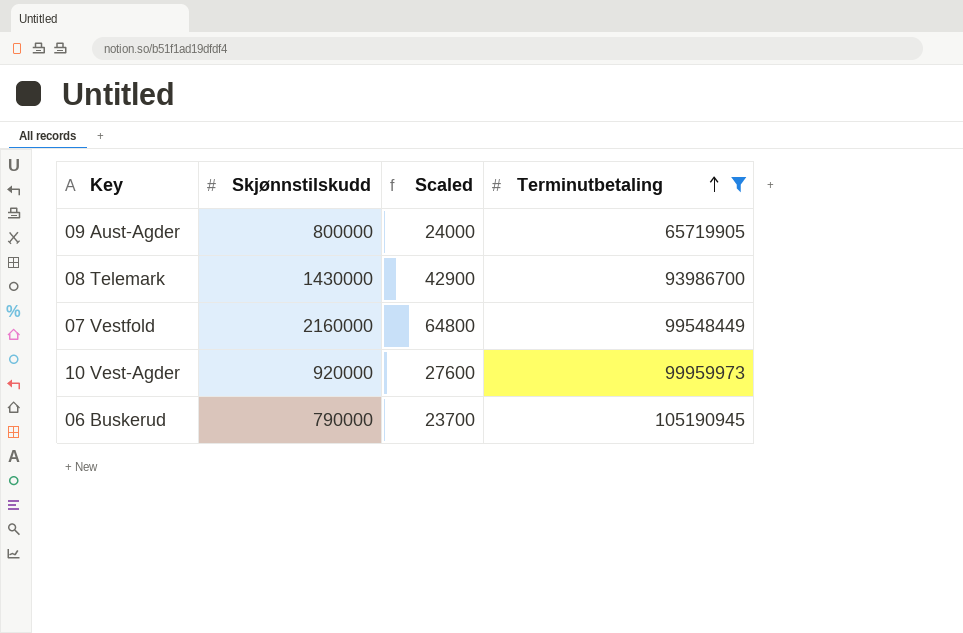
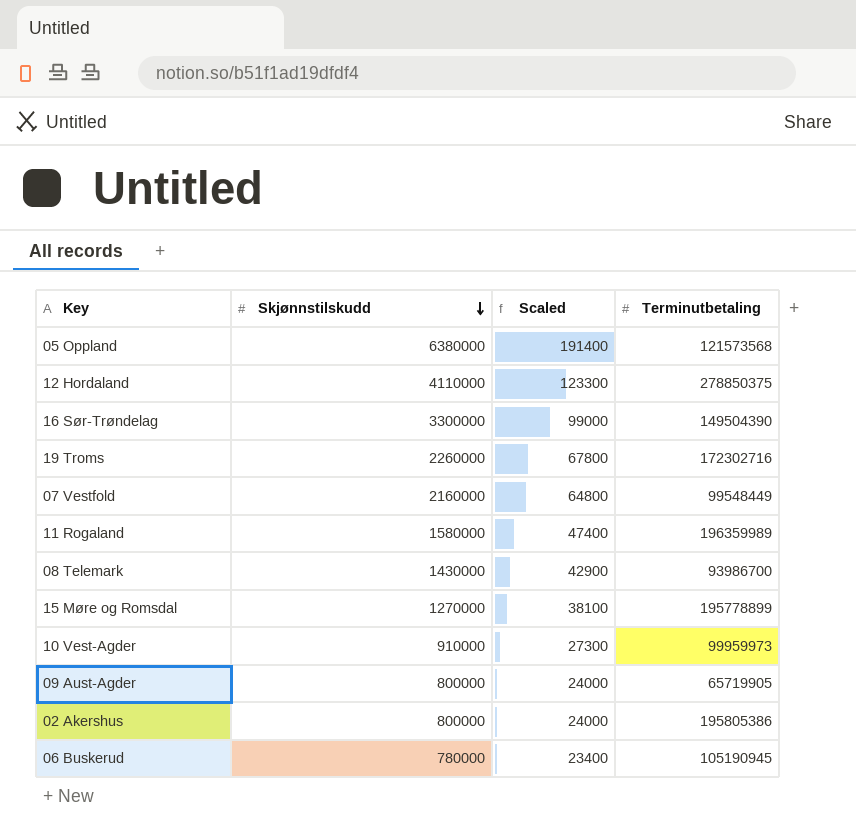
filter: Terminutbetaling <= 105190945 -> none
row order: Terminutbetaling ascending -> Skjønnstilskudd descending
10 Vest-Agder | Skjønnstilskudd: 920000 -> 910000
10 Vest-Agder | Scaled: 27600 -> 27300
06 Buskerud | Skjønnstilskudd: 790000 -> 780000
06 Buskerud | Scaled: 23700 -> 23400

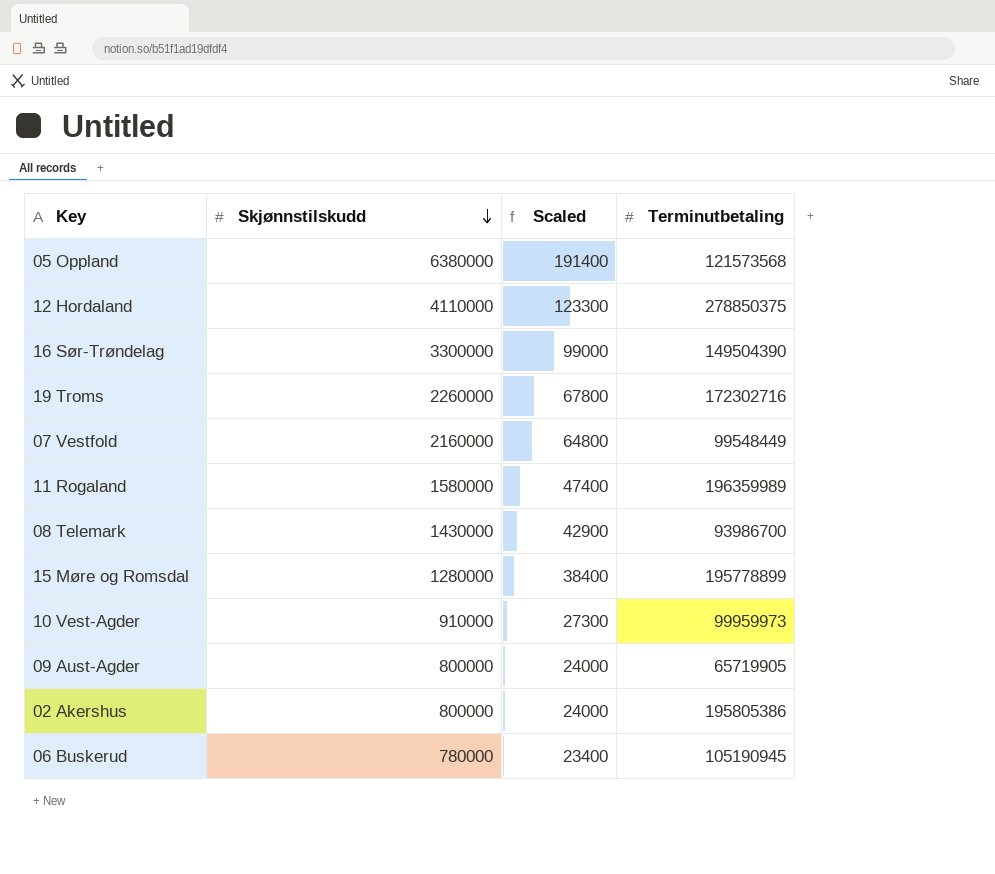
15 Møre og Romsdal | Skjønnstilskudd: 1270000 -> 1280000
15 Møre og Romsdal | Scaled: 38100 -> 38400

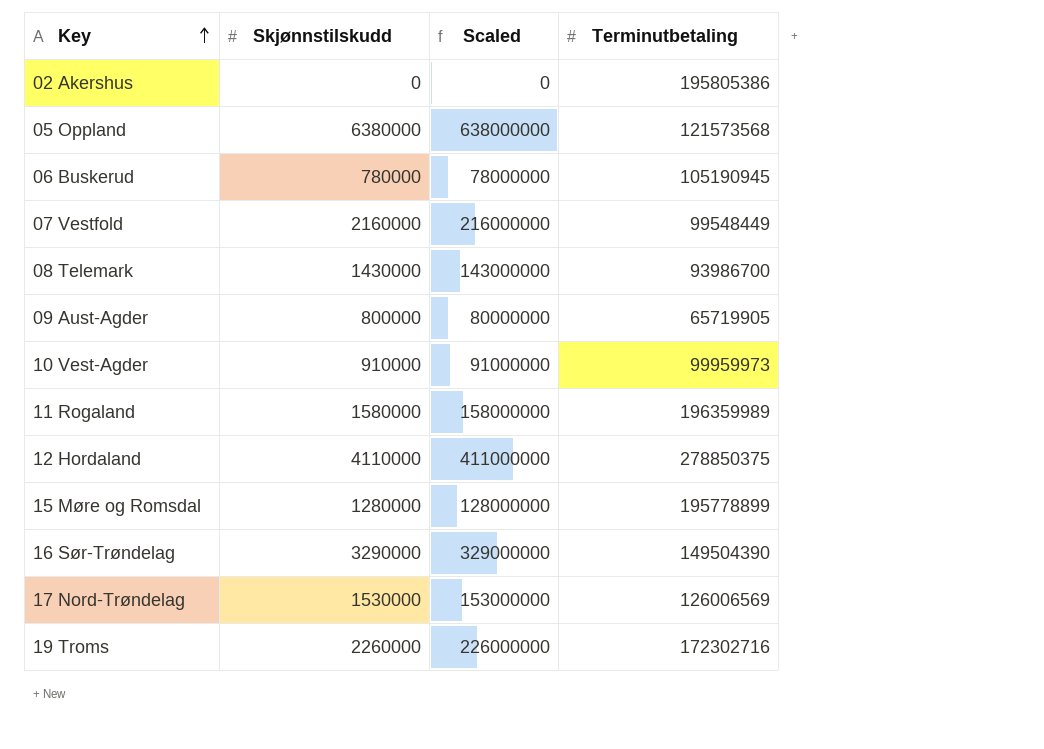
row order: Skjønnstilskudd descending -> Key ascending
column Scaled | formula: [Skjønnstilskudd] * 0.03 -> [Skjønnstilskudd] * 100
02 Akershus | Skjønnstilskudd: 800000 -> 0
16 Sør-Trøndelag | Skjønnstilskudd: 3300000 -> 3290000
row 17 Nord-Trøndelag: none -> 1530000 | 153000000 | 126006569

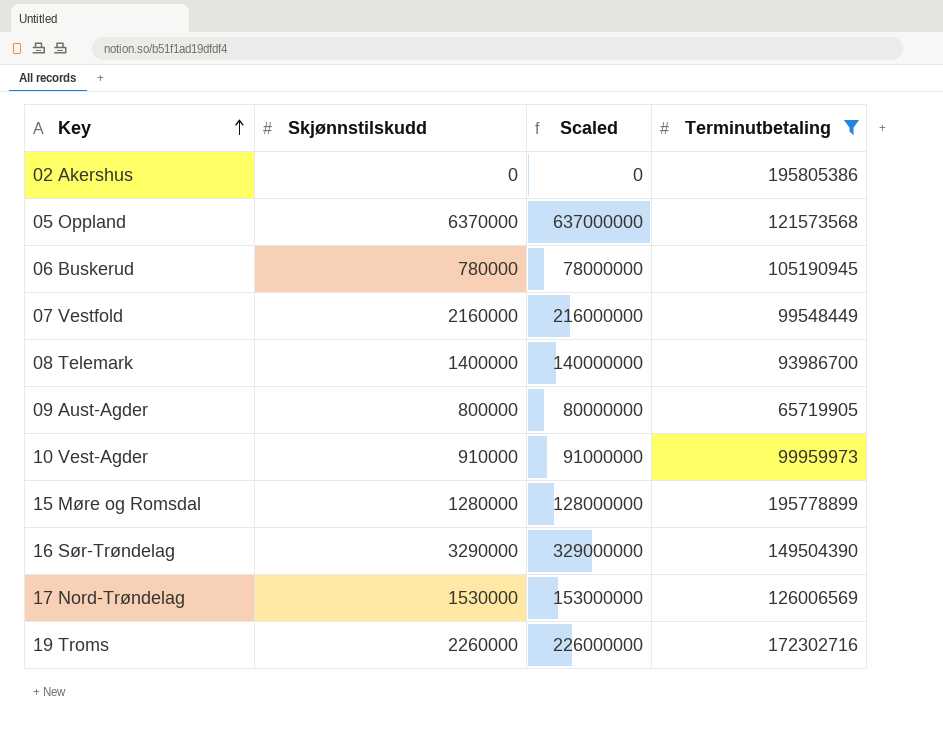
filter: none -> Terminutbetaling <= 195805386
05 Oppland | Skjønnstilskudd: 6380000 -> 6370000
05 Oppland | Scaled: 638000000 -> 637000000
08 Telemark | Skjønnstilskudd: 1430000 -> 1400000
08 Telemark | Scaled: 143000000 -> 140000000

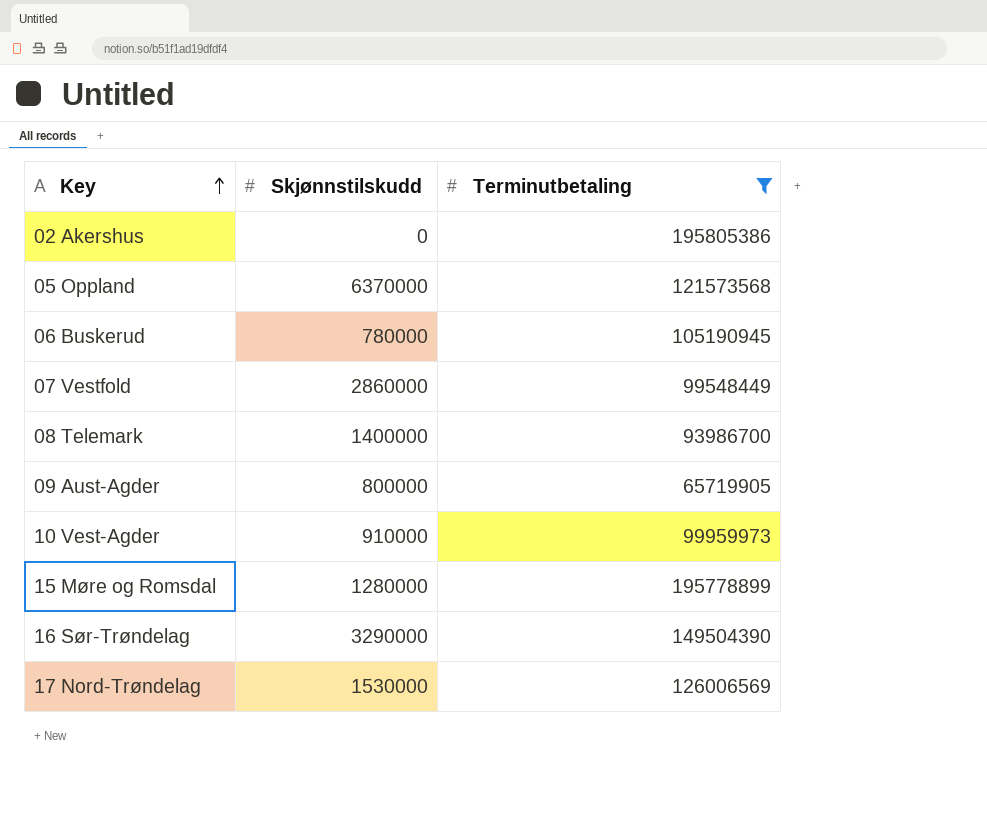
column Scaled | formula: [Skjønnstilskudd] * 100 -> none
row 19 Troms: 2260000 | 226000000 | 172302716 -> none
07 Vestfold | Skjønnstilskudd: 2160000 -> 2860000

